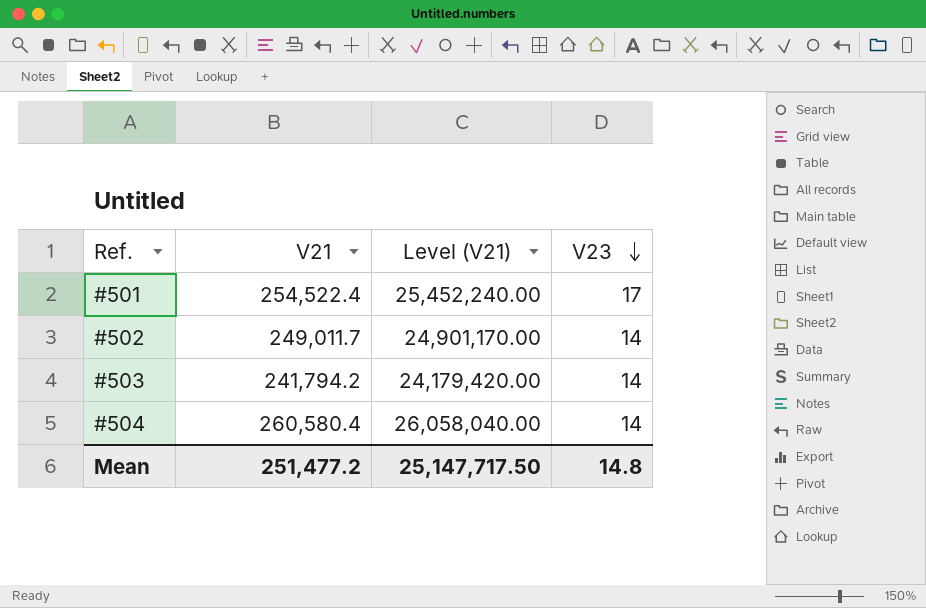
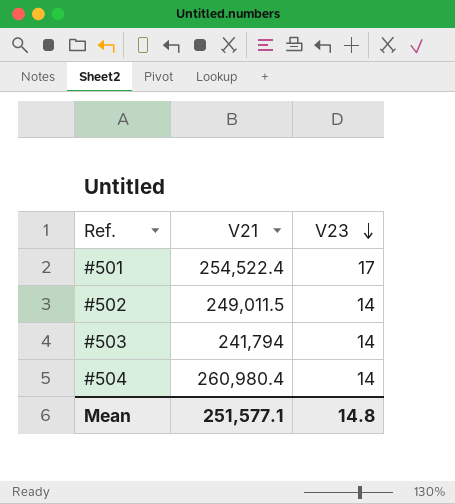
column Level (V21) | formula: [V21] * 100 -> none
#502 | V21: 249,011.7 -> 249,011.5
#503 | V21: 241,794.2 -> 241,794
#504 | V21: 260,580.4 -> 260,980.4
Mean | V21: 251,477.2 -> 251,577.1

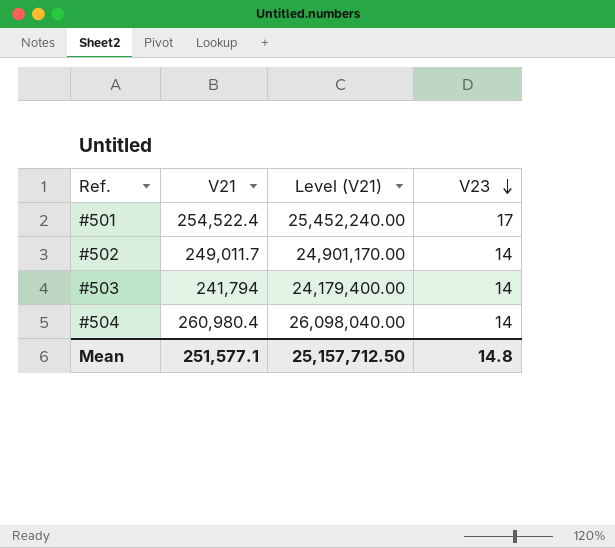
column Level (V21) | formula: none -> [V21] * 100
#502 | V21: 249,011.5 -> 249,011.7

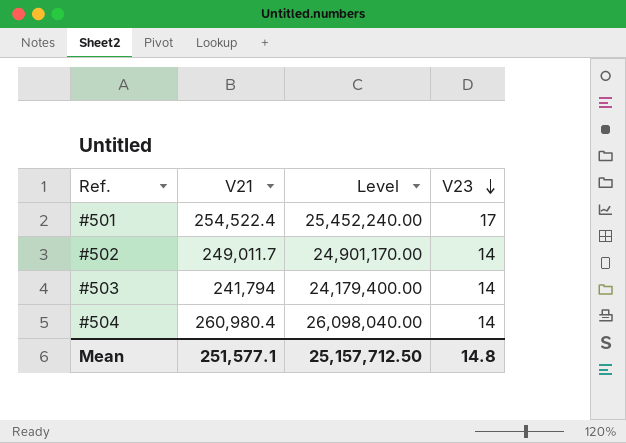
column name: Level (V21) -> Level

